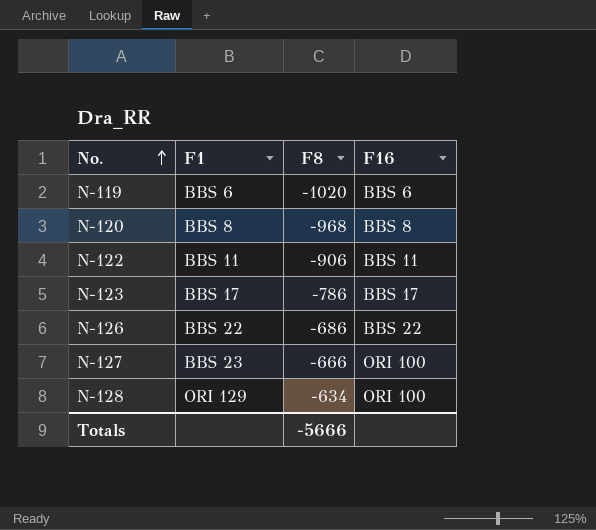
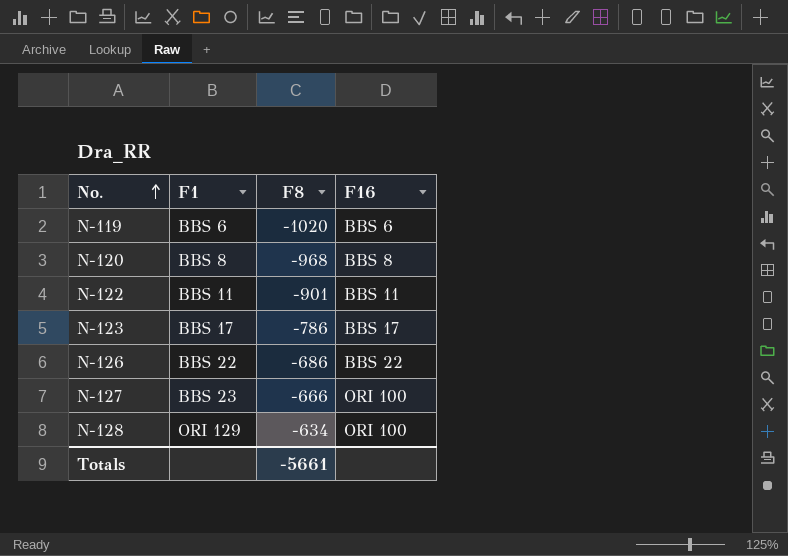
N-122 | F8: -906 -> -901
Totals | F8: -5666 -> -5661

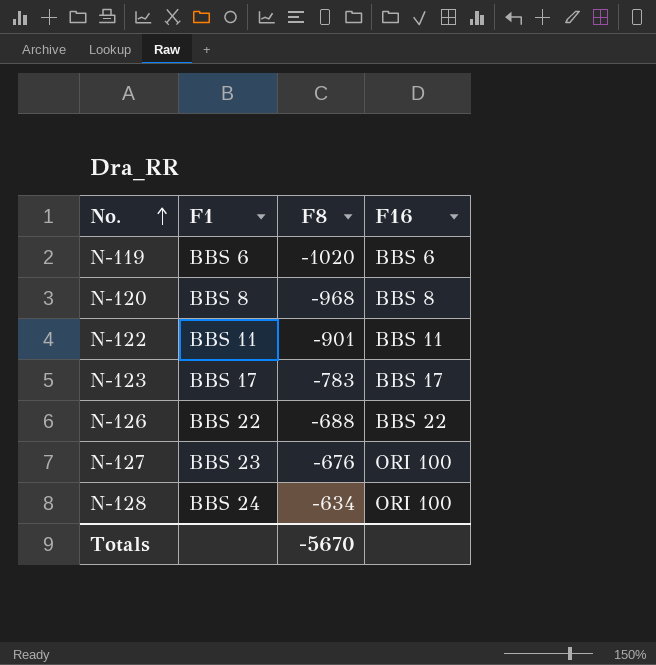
N-123 | F8: -786 -> -783
N-126 | F8: -686 -> -688
N-127 | F8: -666 -> -676
N-128 | F1: ORI 129 -> BBS 24
Totals | F8: -5661 -> -5670

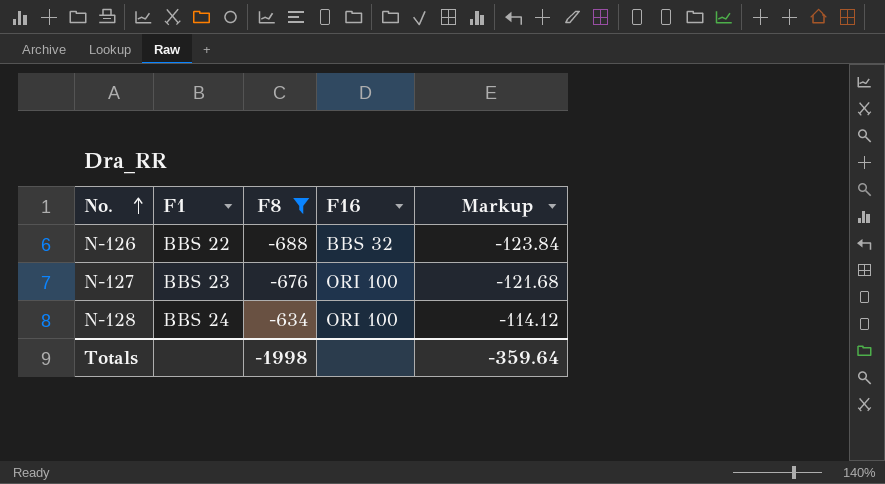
filter: none -> F8 >= -688
column Markup | formula: none -> [F8] * 0.18
N-126 | F16: BBS 22 -> BBS 32
Totals | F8: -5670 -> -1998

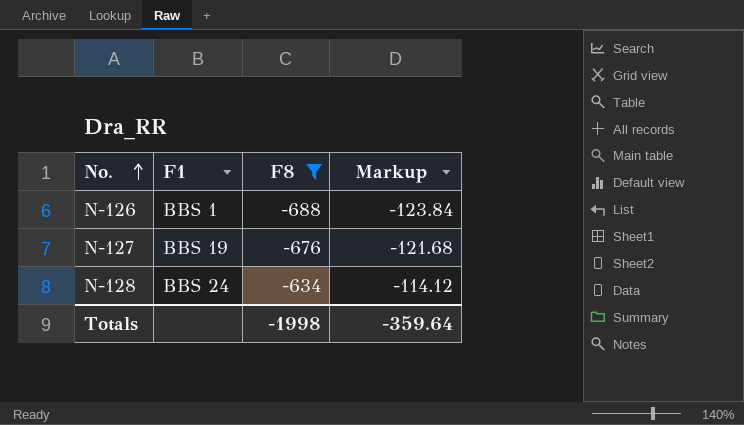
column F16 | position: 4 -> none
N-126 | F1: BBS 22 -> BBS 1
N-127 | F1: BBS 23 -> BBS 19

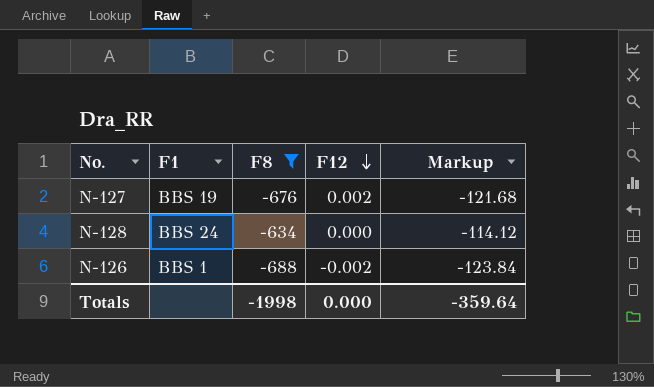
row order: No. ascending -> F12 descending
column F12 | position: none -> 4

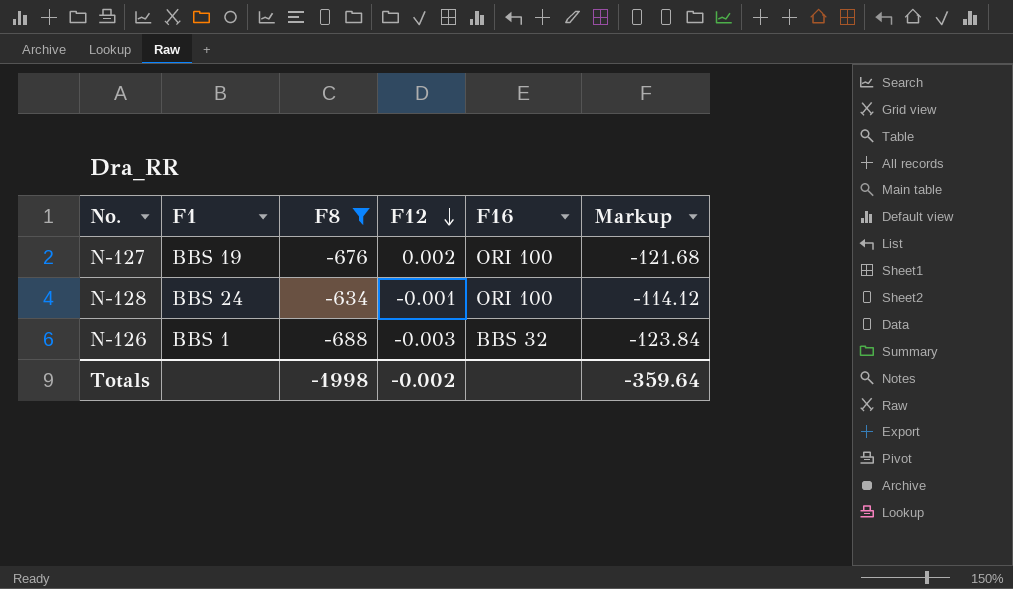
column F16 | position: none -> 5
N-128 | F12: 0.000 -> -0.001
N-126 | F12: -0.002 -> -0.003
Totals | F12: 0.000 -> -0.002

